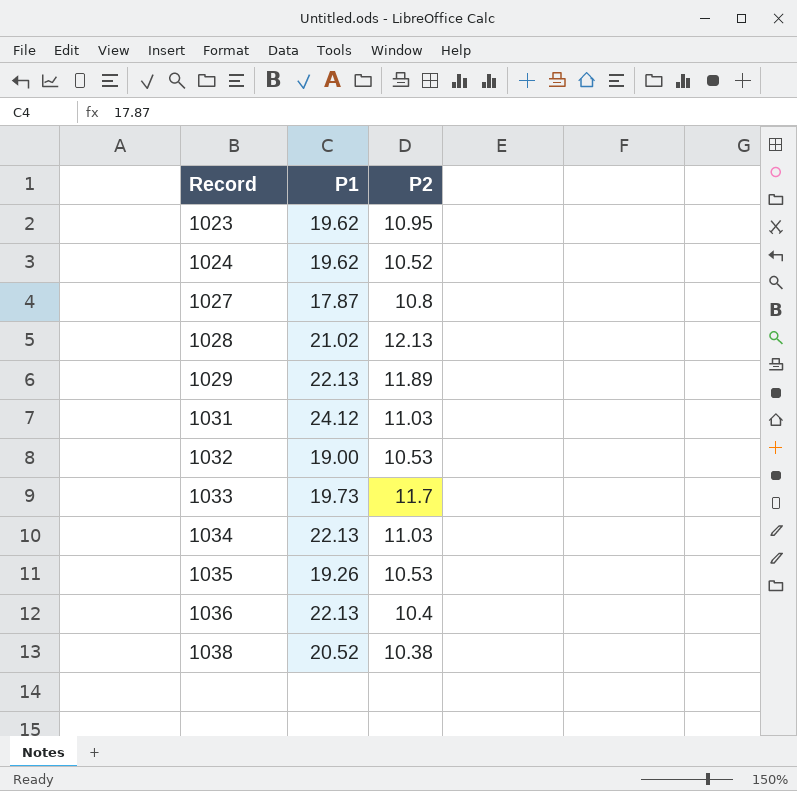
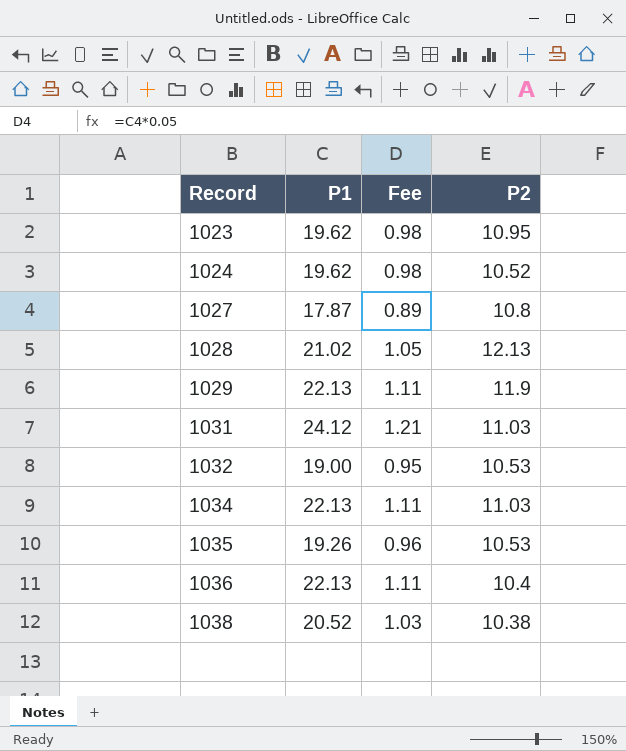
column Fee | formula: none -> [P1] * 0.05
row 1033: 19.73 | 11.7 -> none
1029 | P2: 11.89 -> 11.9

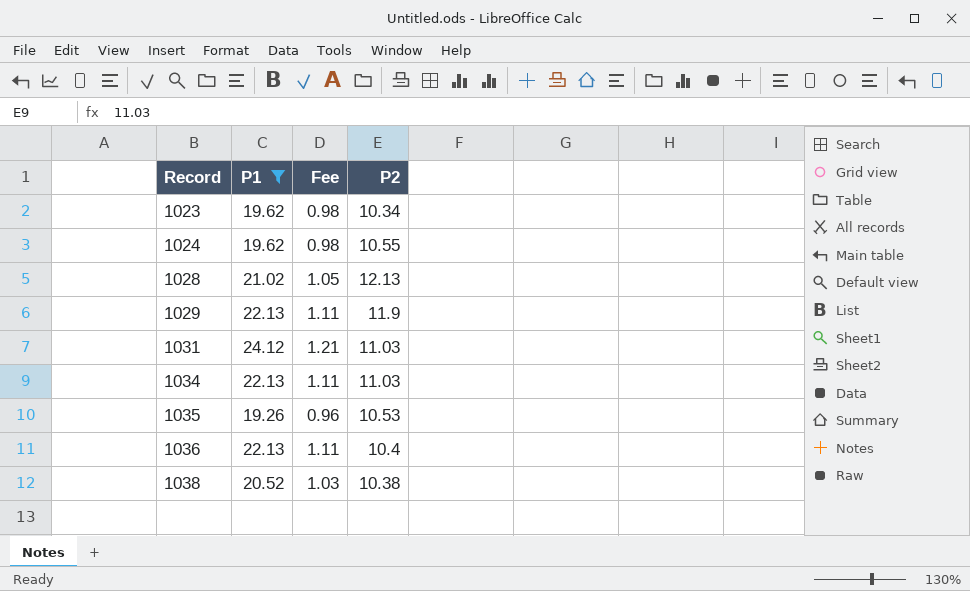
filter: none -> P1 >= 19.26
1023 | P2: 10.95 -> 10.34
1024 | P2: 10.52 -> 10.55

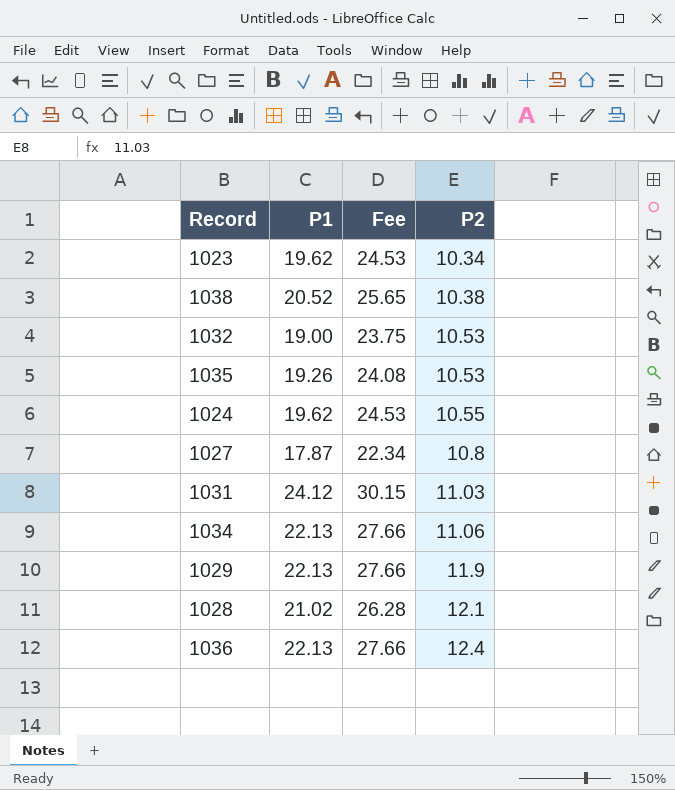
filter: P1 >= 19.26 -> none
row order: Record ascending -> P2 ascending
column Fee | formula: [P1] * 0.05 -> [P1] * 1.25
1034 | P2: 11.03 -> 11.06
1028 | P2: 12.13 -> 12.1
1036 | P2: 10.4 -> 12.4

